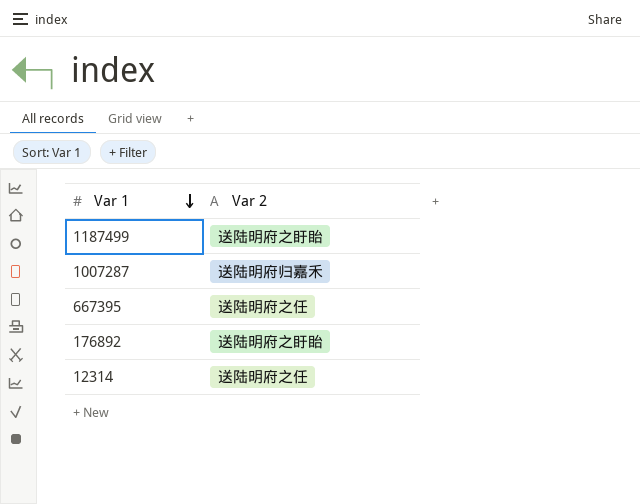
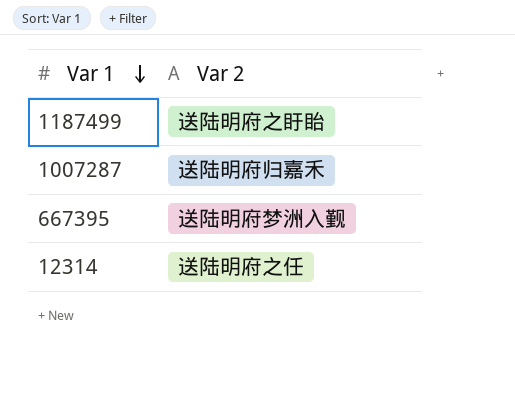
row 176892: 送陆明府之盱眙 -> none
667395 | Var 2: 送陆明府之任 -> 送陆明府梦洲入觐

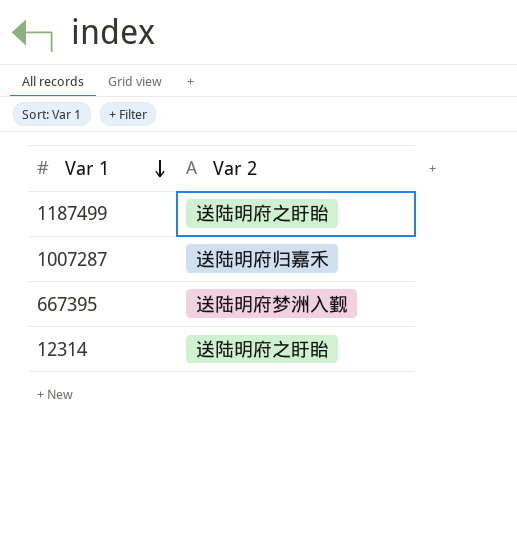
12314 | Var 2: 送陆明府之任 -> 送陆明府之盱眙

